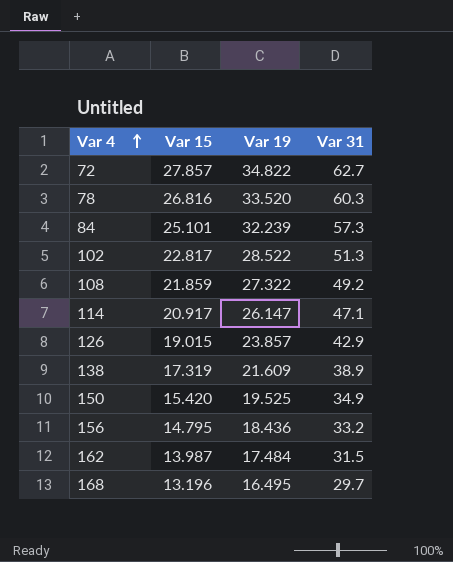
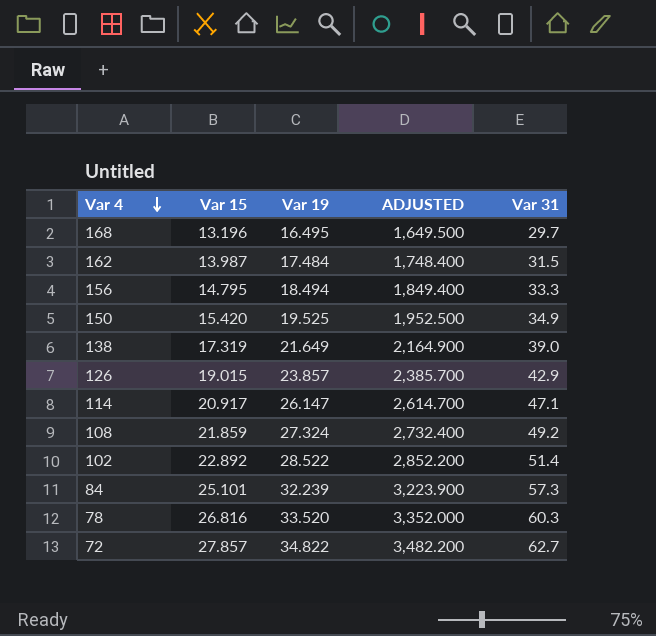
row order: Var 4 ascending -> Var 4 descending
column ADJUSTED | formula: none -> [Var 19] * 100
156 | Var 19: 18.436 -> 18.494
156 | Var 31: 33.2 -> 33.3
138 | Var 19: 21.609 -> 21.649
138 | Var 31: 38.9 -> 39.0
108 | Var 19: 27.322 -> 27.324
102 | Var 15: 22.817 -> 22.892
102 | Var 31: 51.3 -> 51.4

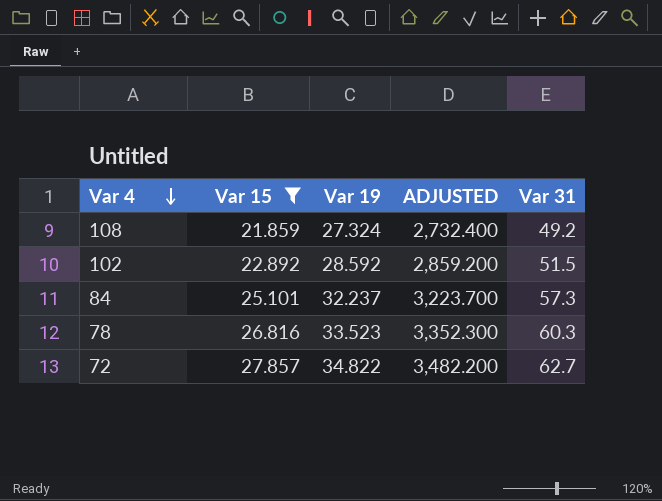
filter: none -> Var 15 >= 21.859
102 | Var 19: 28.522 -> 28.592
102 | ADJUSTED: 2,852.200 -> 2,859.200
102 | Var 31: 51.4 -> 51.5
84 | Var 19: 32.239 -> 32.237
84 | ADJUSTED: 3,223.900 -> 3,223.700
78 | Var 19: 33.520 -> 33.523
78 | ADJUSTED: 3,352.000 -> 3,352.300

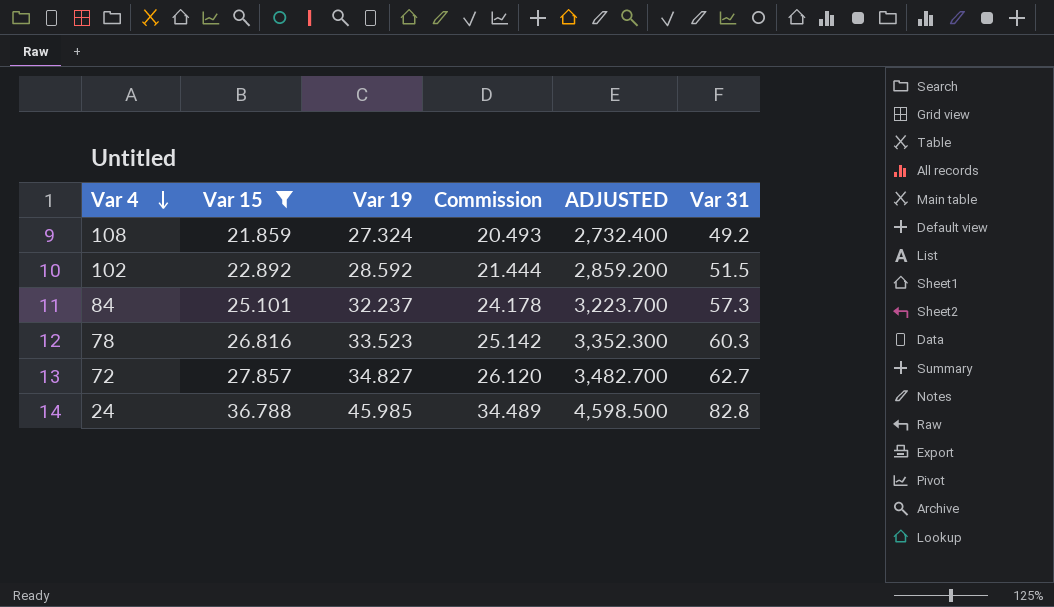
column Commission | formula: none -> [Var 19] * 0.75
72 | Var 19: 34.822 -> 34.827
72 | ADJUSTED: 3,482.200 -> 3,482.700
row 24: none -> 36.788 | 45.985 | 34.489 | 4,598.500 | 82.8

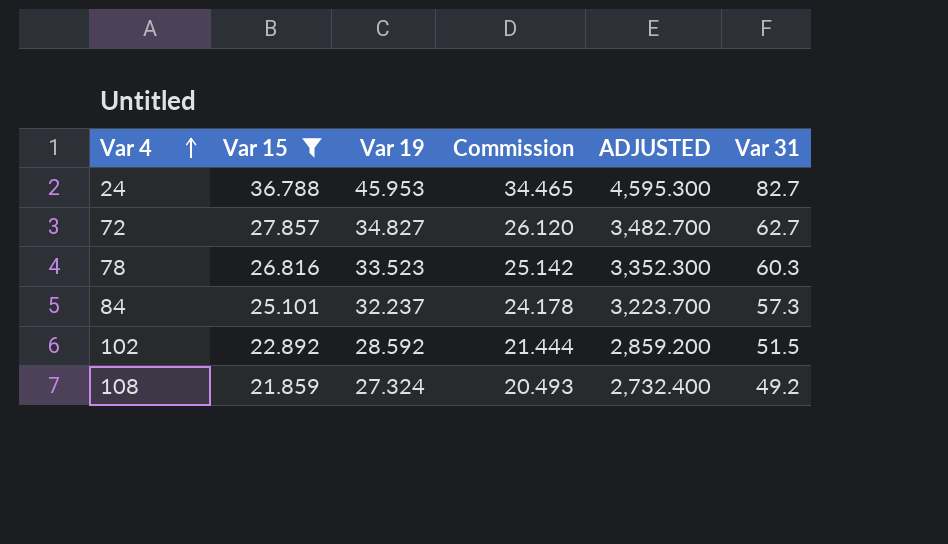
row order: Var 4 descending -> Var 4 ascending
24 | Var 19: 45.985 -> 45.953
24 | Commission: 34.489 -> 34.465
24 | ADJUSTED: 4,598.500 -> 4,595.300
24 | Var 31: 82.8 -> 82.7

